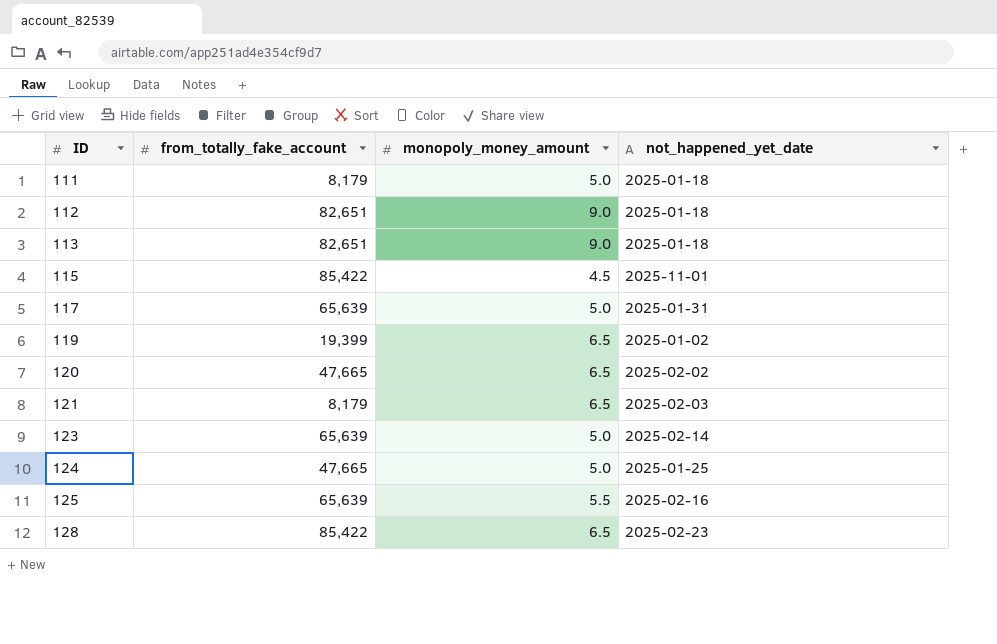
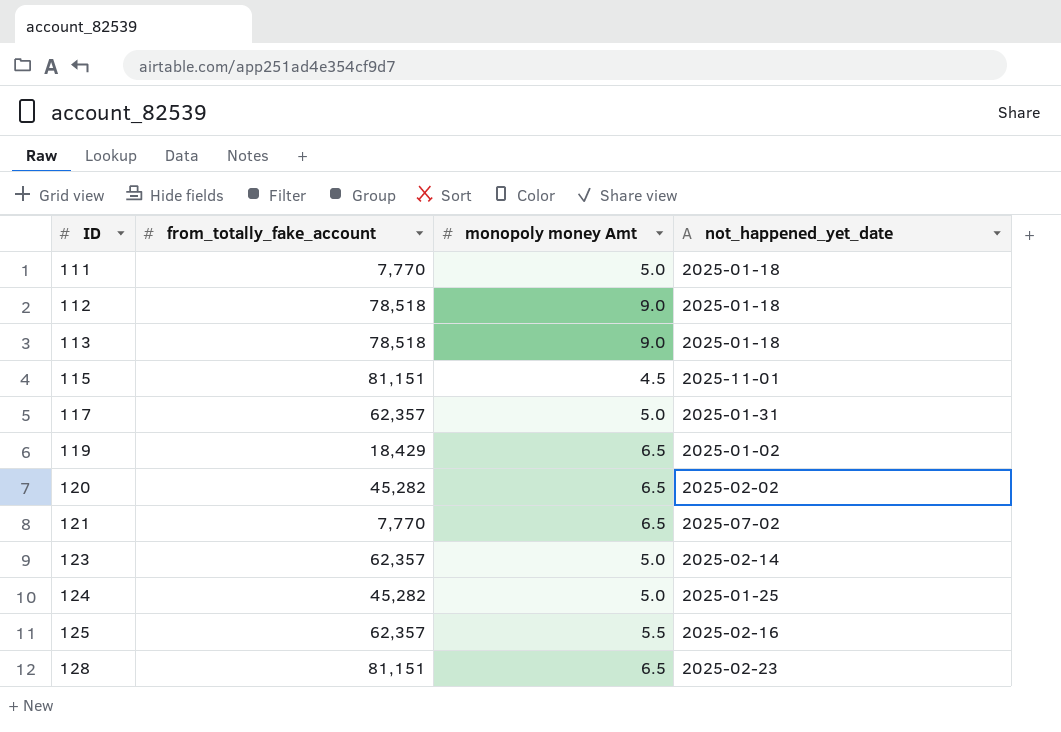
column name: monopoly_money_amount -> monopoly money Amt
111 | from_totally_fake_account: 8,179 -> 7,770
112 | from_totally_fake_account: 82,651 -> 78,518
113 | from_totally_fake_account: 82,651 -> 78,518
115 | from_totally_fake_account: 85,422 -> 81,151
117 | from_totally_fake_account: 65,639 -> 62,357
119 | from_totally_fake_account: 19,399 -> 18,429
120 | from_totally_fake_account: 47,665 -> 45,282
121 | from_totally_fake_account: 8,179 -> 7,770
121 | not_happened_yet_date: 2025-02-03 -> 2025-07-02
123 | from_totally_fake_account: 65,639 -> 62,357
124 | from_totally_fake_account: 47,665 -> 45,282
125 | from_totally_fake_account: 65,639 -> 62,357
128 | from_totally_fake_account: 85,422 -> 81,151

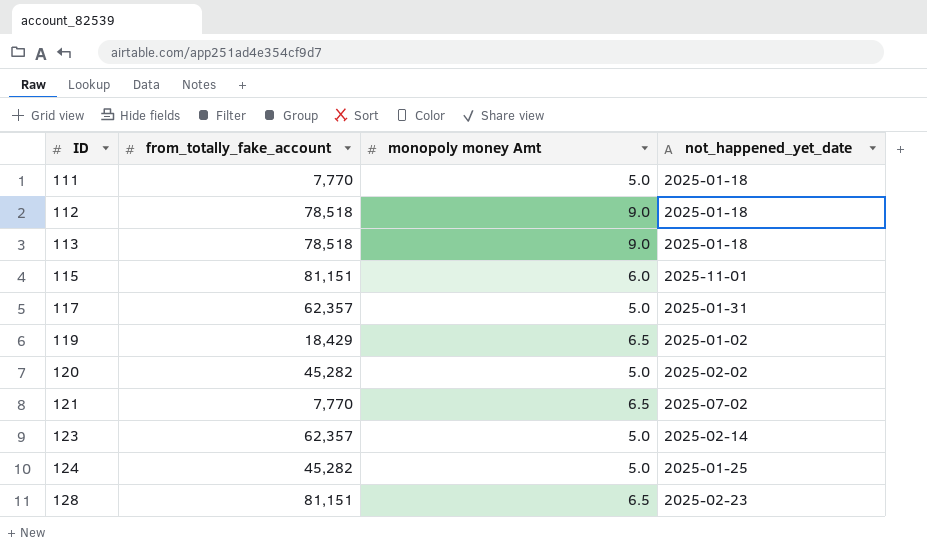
row 125: 62,357 | 5.5 | 2025-02-16 -> none
115 | monopoly money Amt: 4.5 -> 6.0
120 | monopoly money Amt: 6.5 -> 5.0

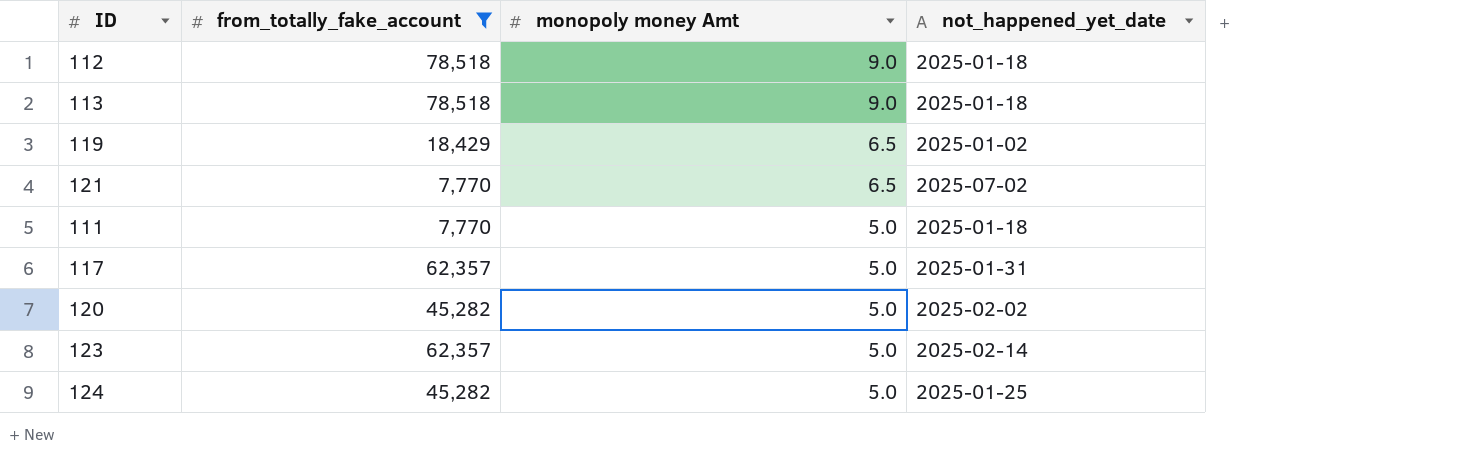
filter: none -> from_totally_fake_account != 81,151
row order: ID ascending -> monopoly money Amt descending

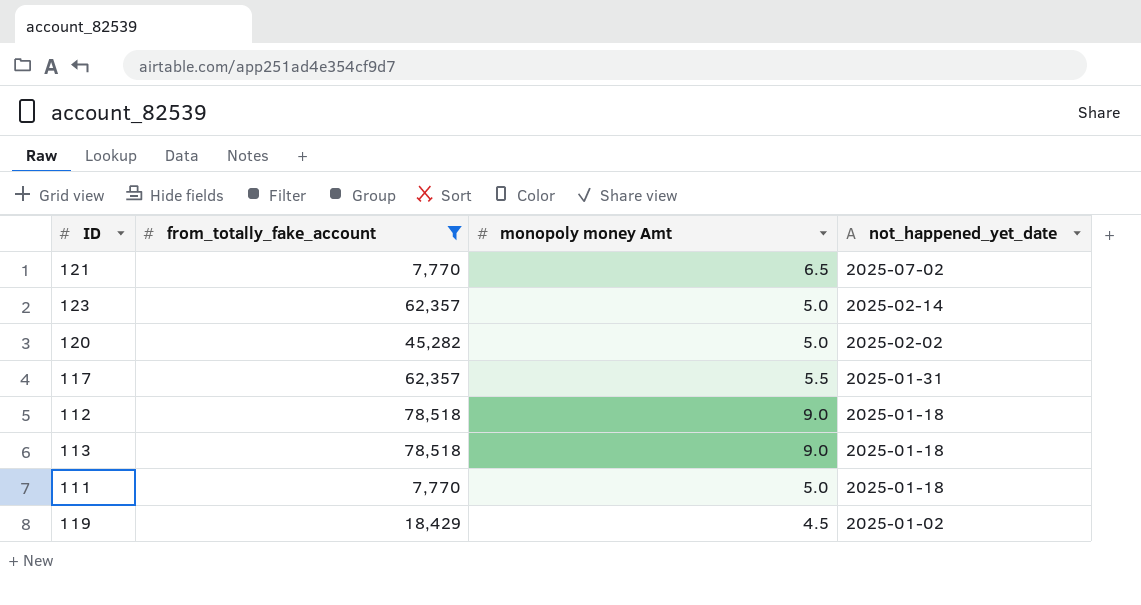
row order: monopoly money Amt descending -> not_happened_yet_date descending
row 124: 45,282 | 5.0 | 2025-01-25 -> none
117 | monopoly money Amt: 5.0 -> 5.5
119 | monopoly money Amt: 6.5 -> 4.5

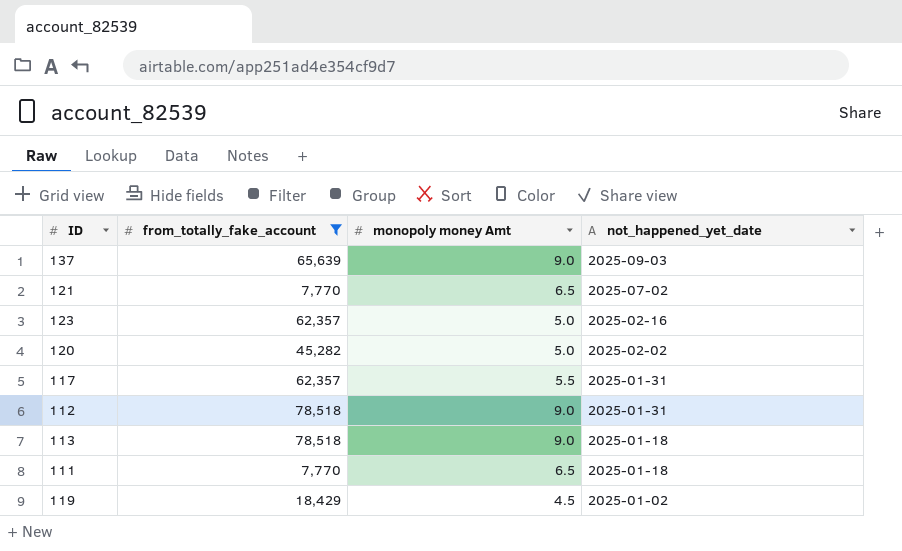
row 137: none -> 65,639 | 9.0 | 2025-09-03
123 | not_happened_yet_date: 2025-02-14 -> 2025-02-16
112 | not_happened_yet_date: 2025-01-18 -> 2025-01-31
111 | monopoly money Amt: 5.0 -> 6.5

